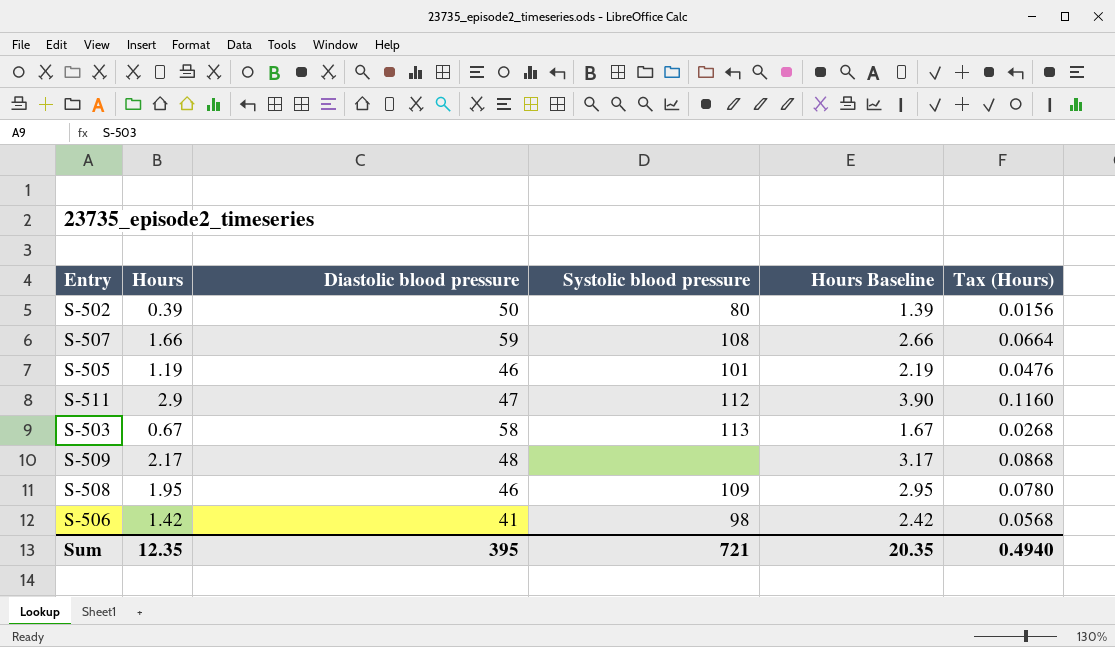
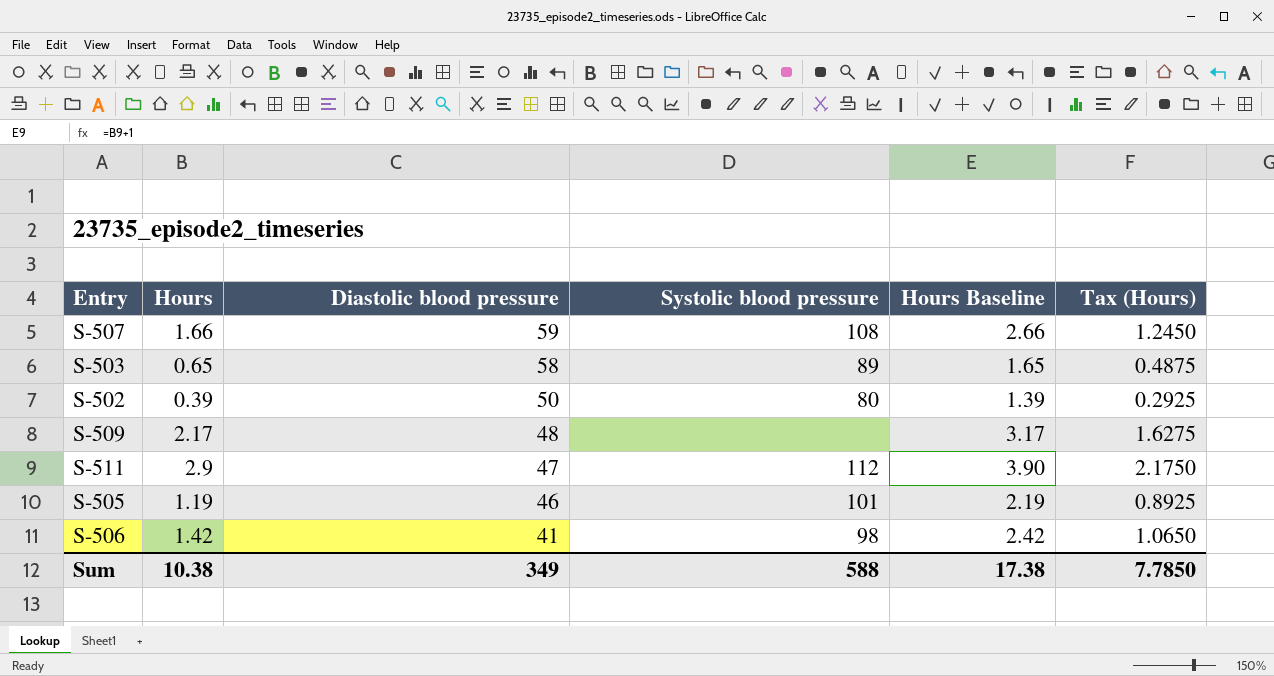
row order: none -> Diastolic blood pressure descending
column Tax (Hours) | formula: [Hours] * 0.04 -> [Hours] * 0.75
row S-508: 1.95 | 46 | 109 | 2.95 | 0.0780 -> none
S-503 | Hours: 0.67 -> 0.65
S-503 | Systolic blood pressure: 113 -> 89
S-503 | Hours Baseline: 1.67 -> 1.65
Sum | Hours: 12.35 -> 10.38
Sum | Diastolic blood pressure: 395 -> 349
Sum | Systolic blood pressure: 721 -> 588
Sum | Hours Baseline: 20.35 -> 17.38
Sum | Tax (Hours): 0.4940 -> 7.7850

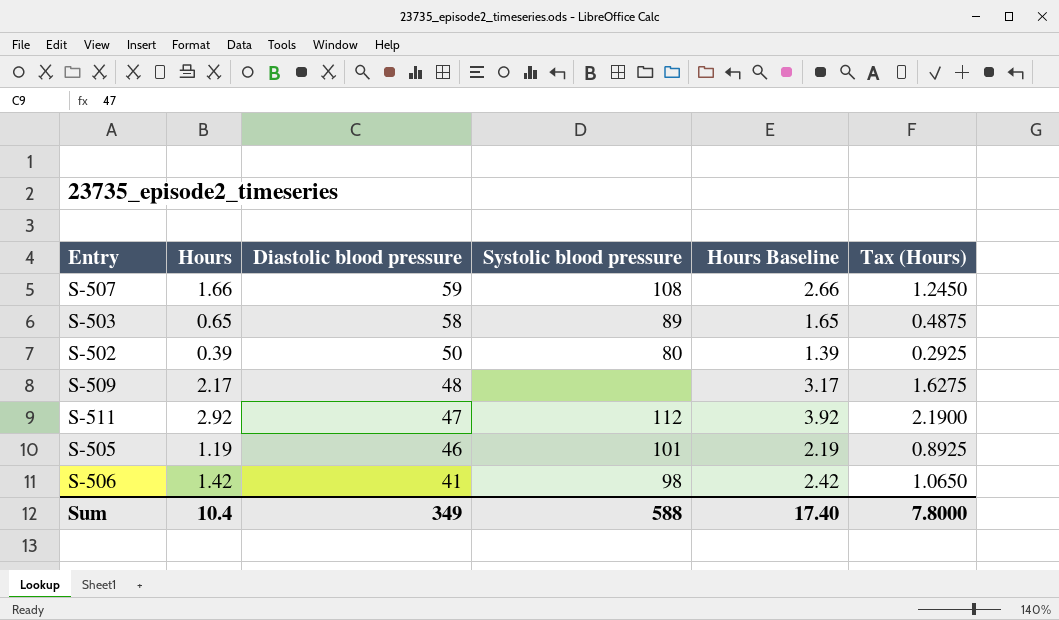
S-511 | Hours: 2.9 -> 2.92
S-511 | Hours Baseline: 3.90 -> 3.92
S-511 | Tax (Hours): 2.1750 -> 2.1900
Sum | Hours: 10.38 -> 10.4
Sum | Hours Baseline: 17.38 -> 17.40
Sum | Tax (Hours): 7.7850 -> 7.8000

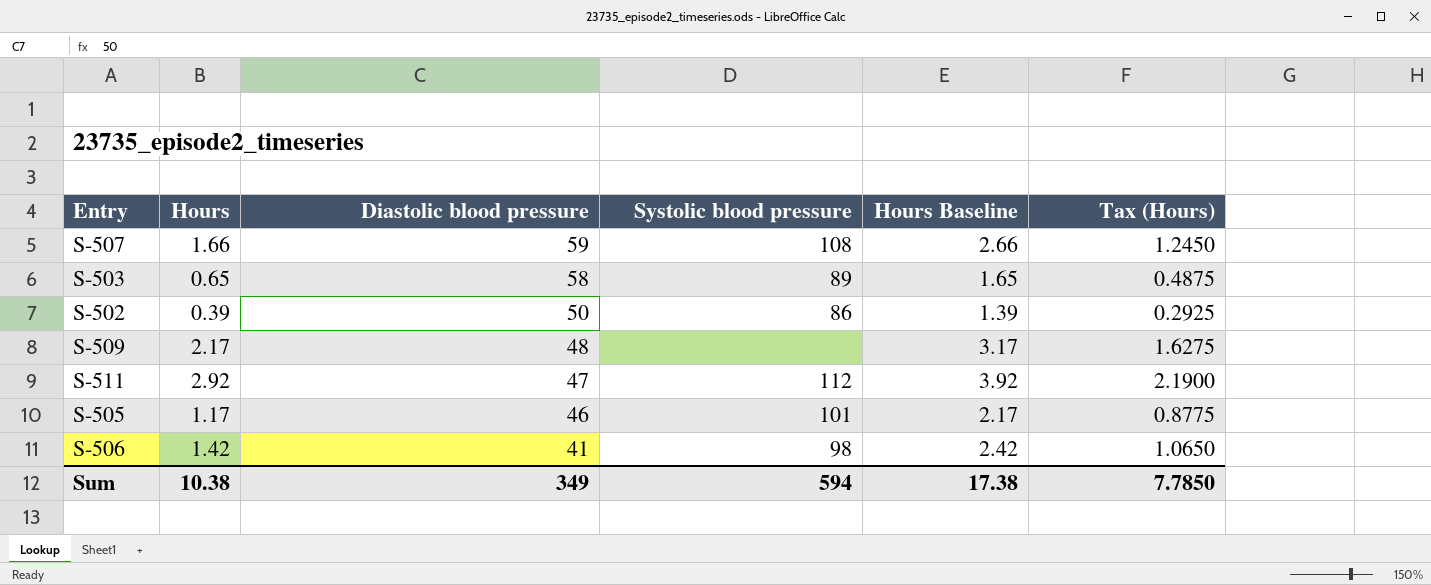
S-502 | Systolic blood pressure: 80 -> 86
S-505 | Hours: 1.19 -> 1.17
S-505 | Hours Baseline: 2.19 -> 2.17
S-505 | Tax (Hours): 0.8925 -> 0.8775
Sum | Hours: 10.4 -> 10.38
Sum | Systolic blood pressure: 588 -> 594
Sum | Hours Baseline: 17.40 -> 17.38
Sum | Tax (Hours): 7.8000 -> 7.7850

